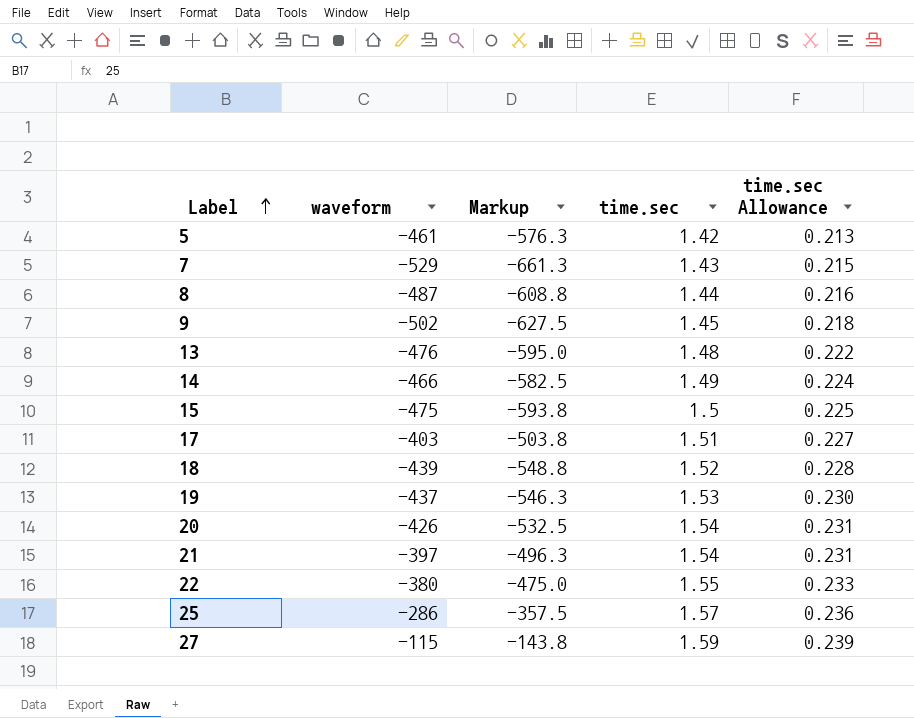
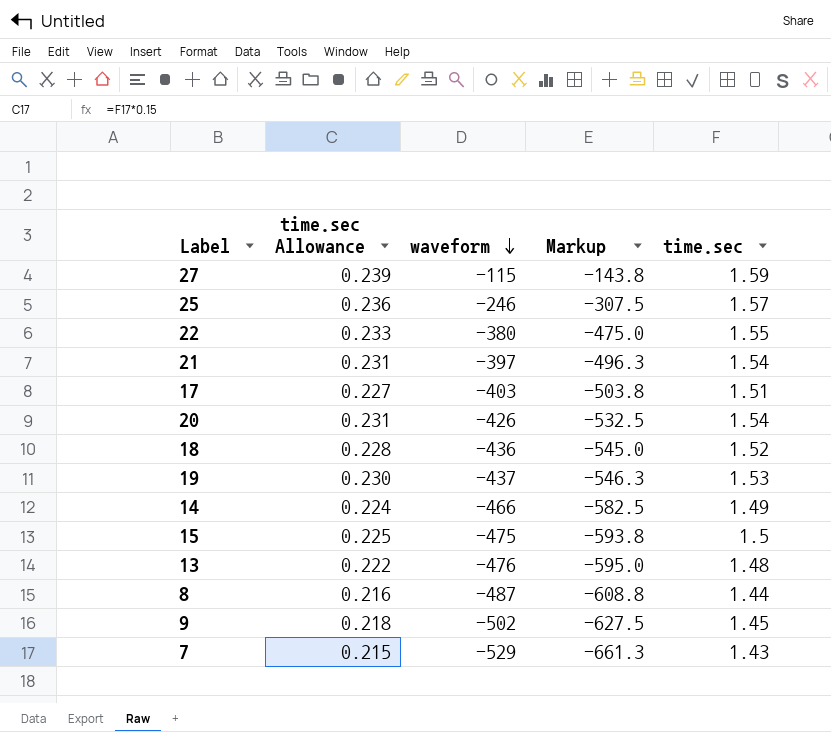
row order: Label ascending -> waveform descending
column time.sec Allowance | position: 5 -> 2
row 5: -461 | -576.3 | 1.42 | 0.213 -> none
25 | waveform: -286 -> -246
25 | Markup: -357.5 -> -307.5
18 | waveform: -439 -> -436
18 | Markup: -548.8 -> -545.0

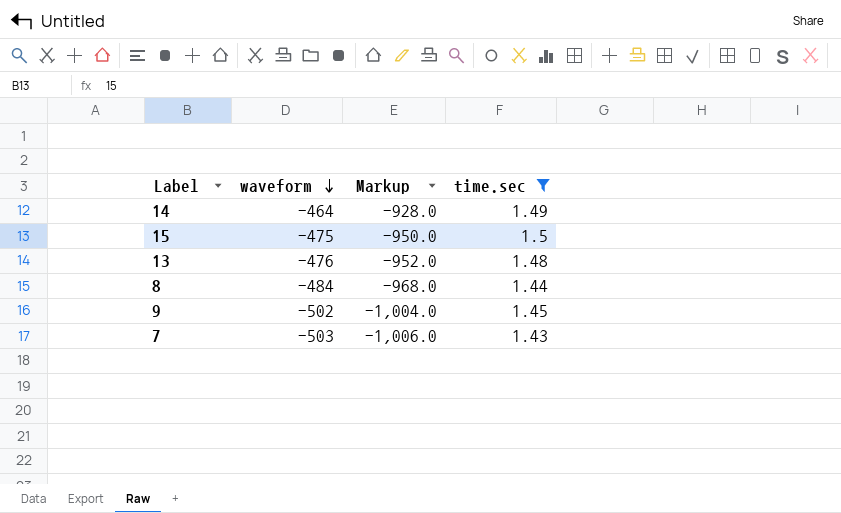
filter: none -> time.sec <= 1.5
column time.sec Allowance | formula: [time.sec] * 0.15 -> none
column Markup | formula: [waveform] * 1.25 -> [waveform] * 2
14 | waveform: -466 -> -464
8 | waveform: -487 -> -484
7 | waveform: -529 -> -503

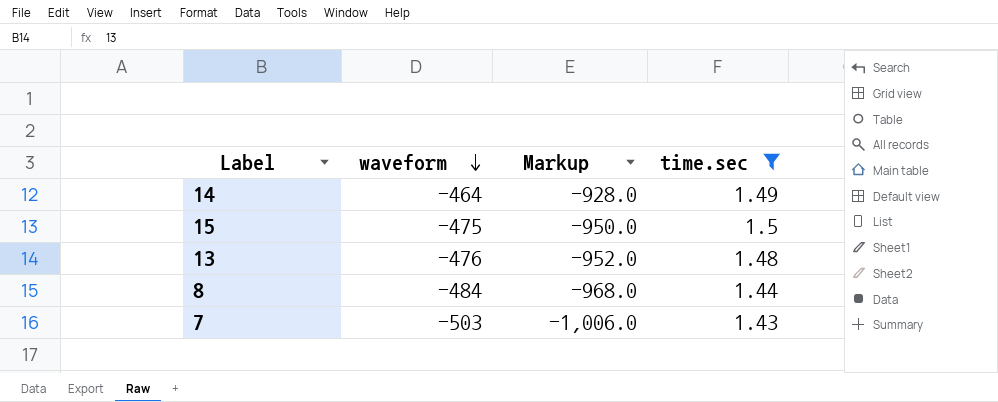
row 9: -502 | -1,004.0 | 1.45 -> none

